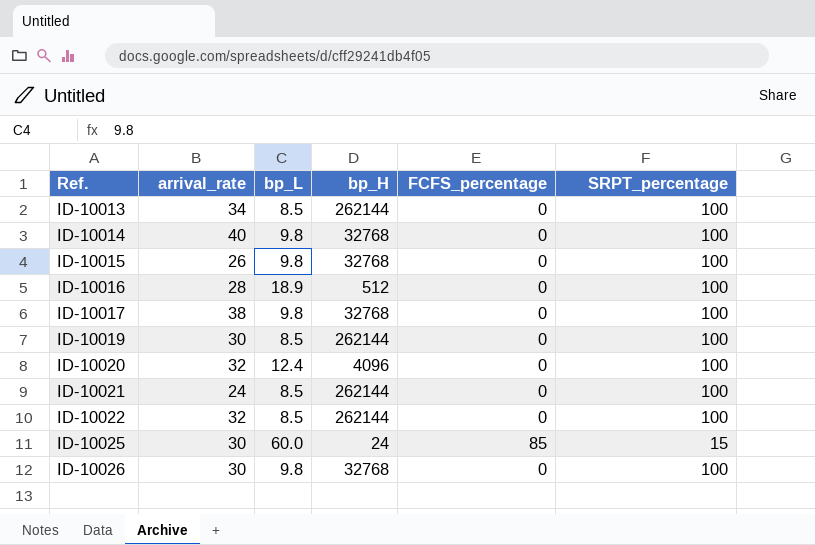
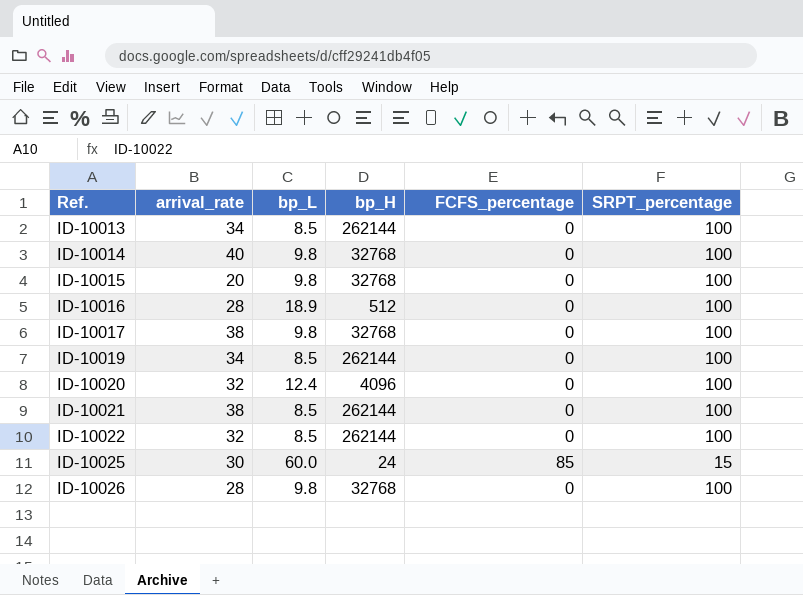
ID-10015 | arrival_rate: 26 -> 20
ID-10019 | arrival_rate: 30 -> 34
ID-10021 | arrival_rate: 24 -> 38
ID-10026 | arrival_rate: 30 -> 28

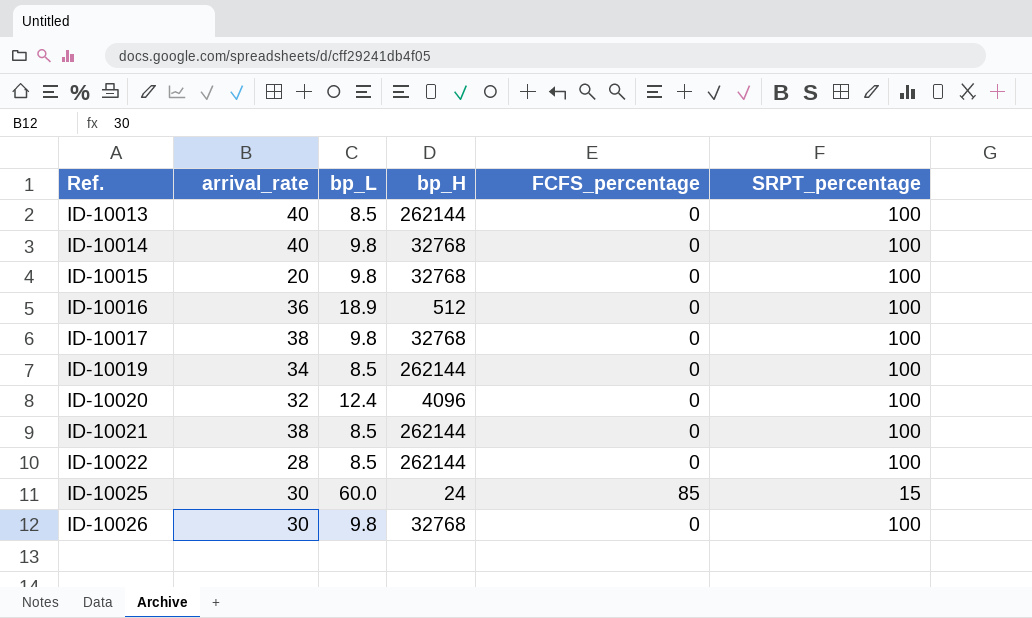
ID-10013 | arrival_rate: 34 -> 40
ID-10016 | arrival_rate: 28 -> 36
ID-10022 | arrival_rate: 32 -> 28
ID-10026 | arrival_rate: 28 -> 30

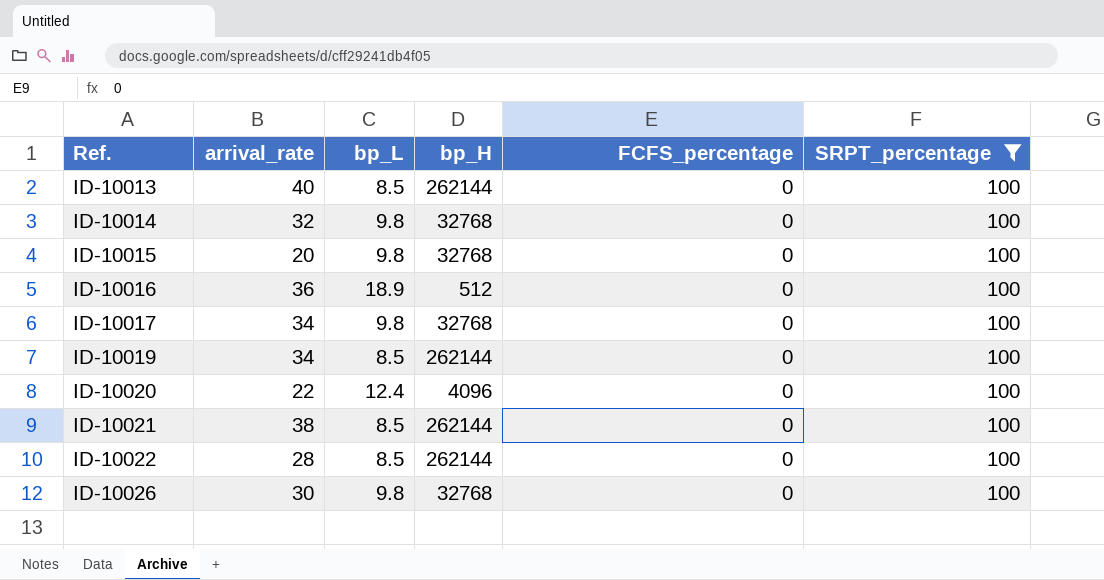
filter: none -> SRPT_percentage = 100
ID-10014 | arrival_rate: 40 -> 32
ID-10017 | arrival_rate: 38 -> 34
ID-10020 | arrival_rate: 32 -> 22

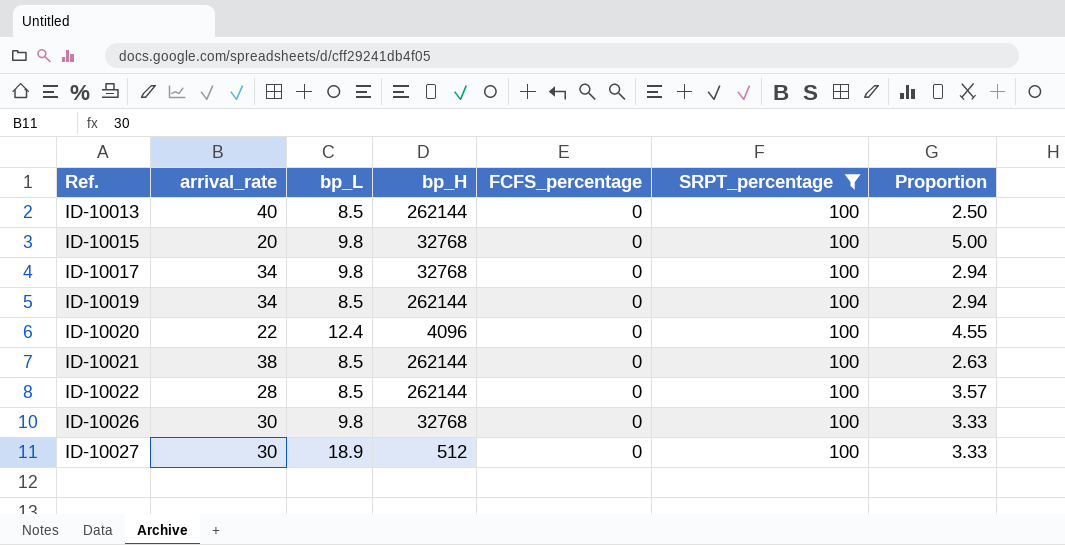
column Proportion | formula: none -> [SRPT_percentage] / [arrival_rate]
row ID-10014: 32 | 9.8 | 32768 | 0 | 100 -> none
row ID-10016: 36 | 18.9 | 512 | 0 | 100 -> none
row ID-10027: none -> 30 | 18.9 | 512 | 0 | 100 | 3.33

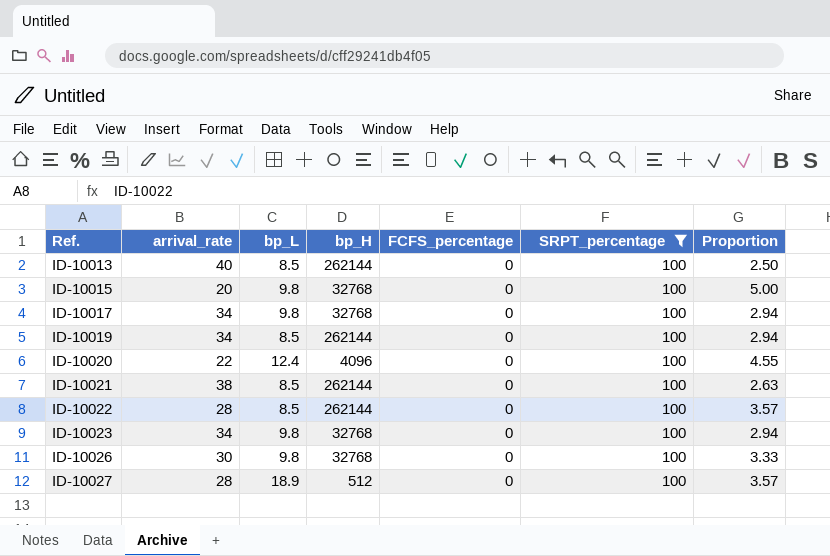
row ID-10023: none -> 34 | 9.8 | 32768 | 0 | 100 | 2.94
ID-10027 | arrival_rate: 30 -> 28
ID-10027 | Proportion: 3.33 -> 3.57

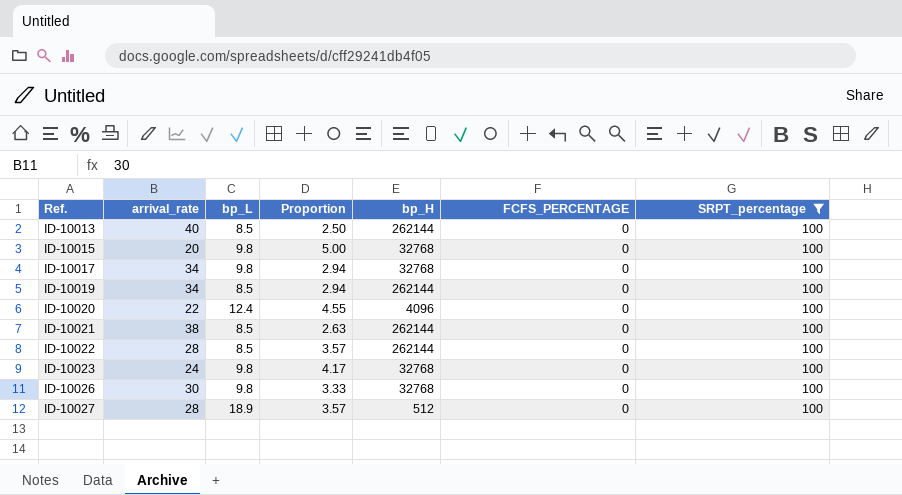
column Proportion | position: 7 -> 4
column name: FCFS_percentage -> FCFS_PERCENTAGE
ID-10023 | arrival_rate: 34 -> 24
ID-10023 | Proportion: 2.94 -> 4.17

